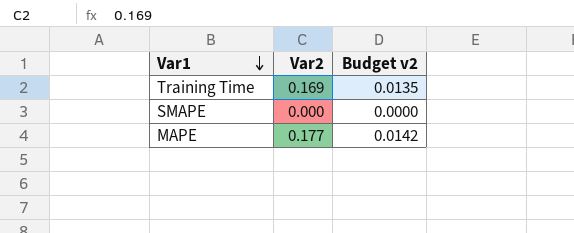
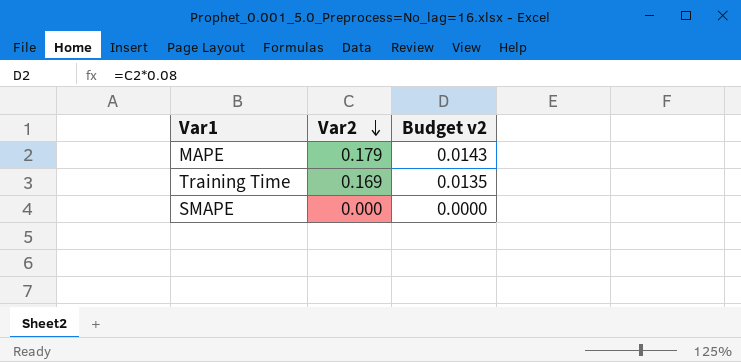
row order: Var1 descending -> Var2 descending
MAPE | Var2: 0.177 -> 0.179
MAPE | Budget v2: 0.0142 -> 0.0143

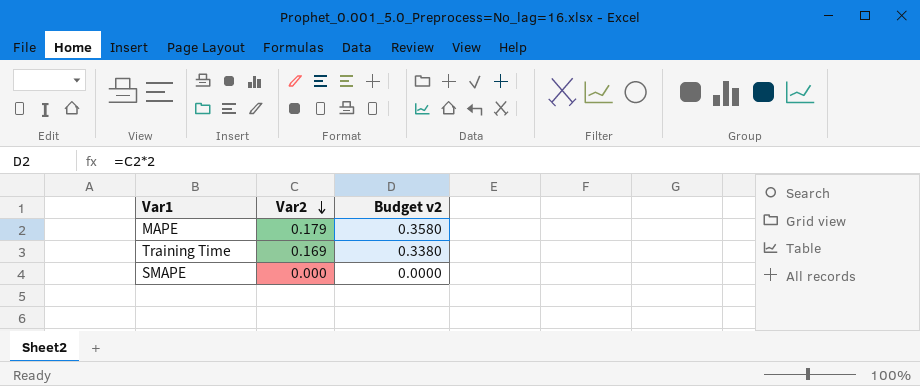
column Budget v2 | formula: [Var2] * 0.08 -> [Var2] * 2

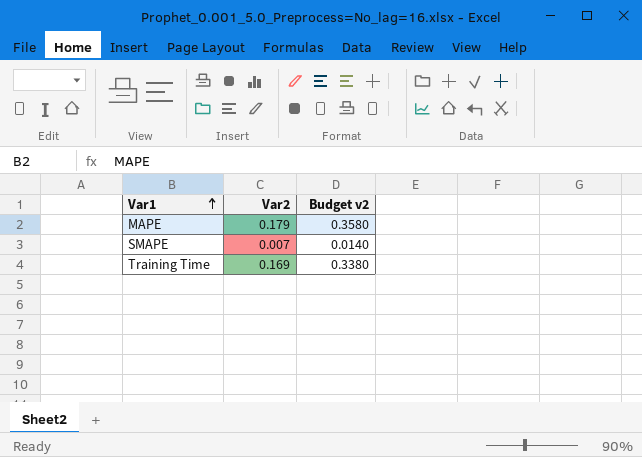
row order: Var2 descending -> Var1 ascending
SMAPE | Var2: 0.000 -> 0.007
SMAPE | Budget v2: 0.0000 -> 0.0140

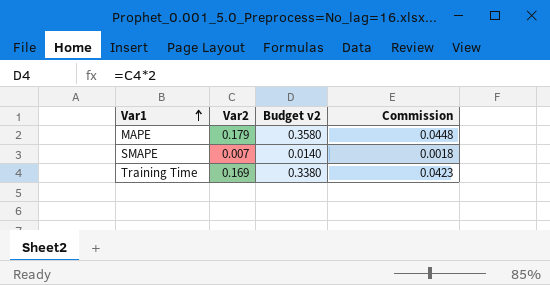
column Commission | formula: none -> [Var2] * 0.25

